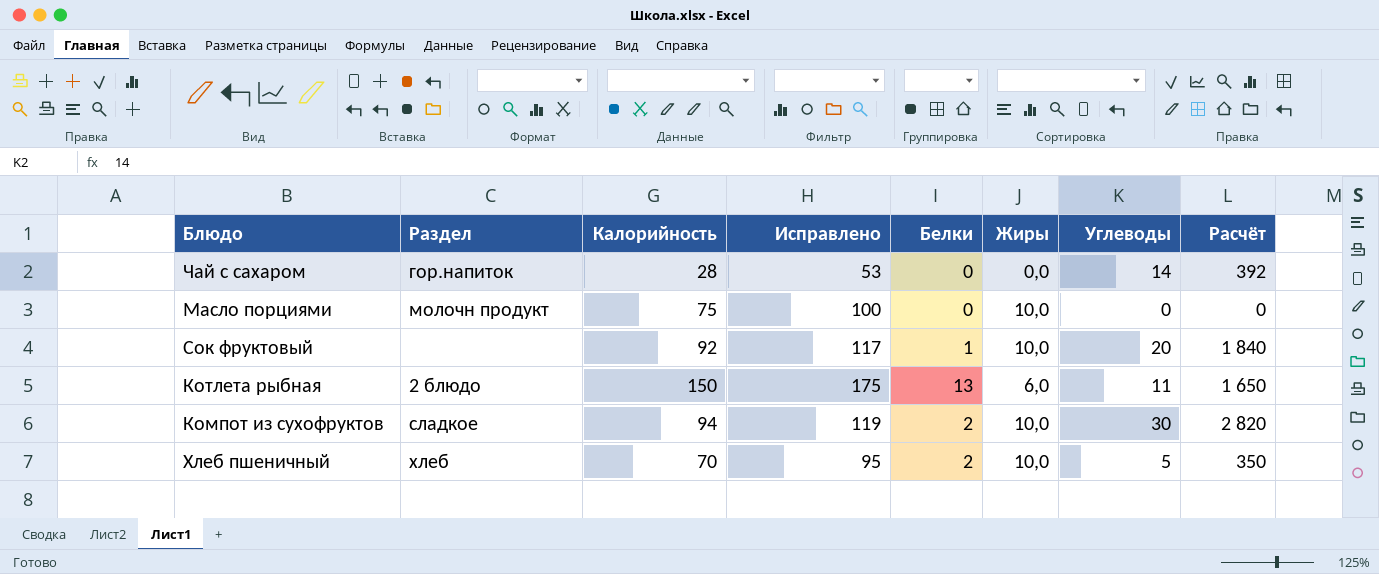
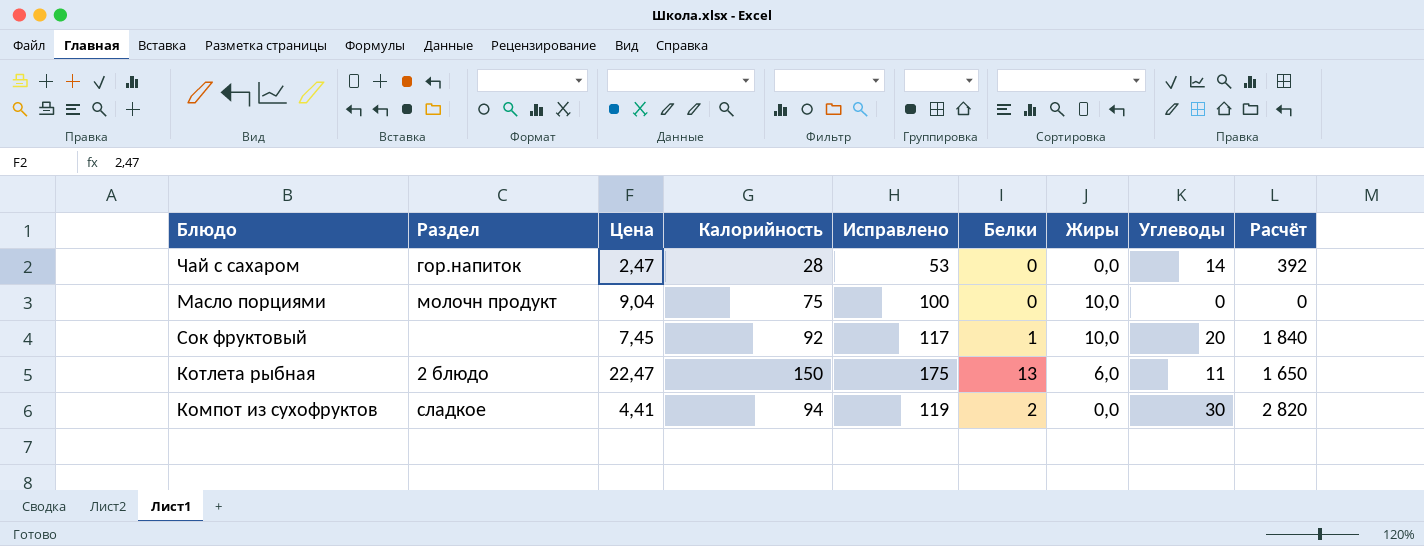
column Цена | position: none -> 3
row Хлеб пшеничный: хлеб | 70 | 95 | 2 | 10,0 | 5 | 350 -> none
Компот из сухофруктов | Жиры: 10,0 -> 0,0

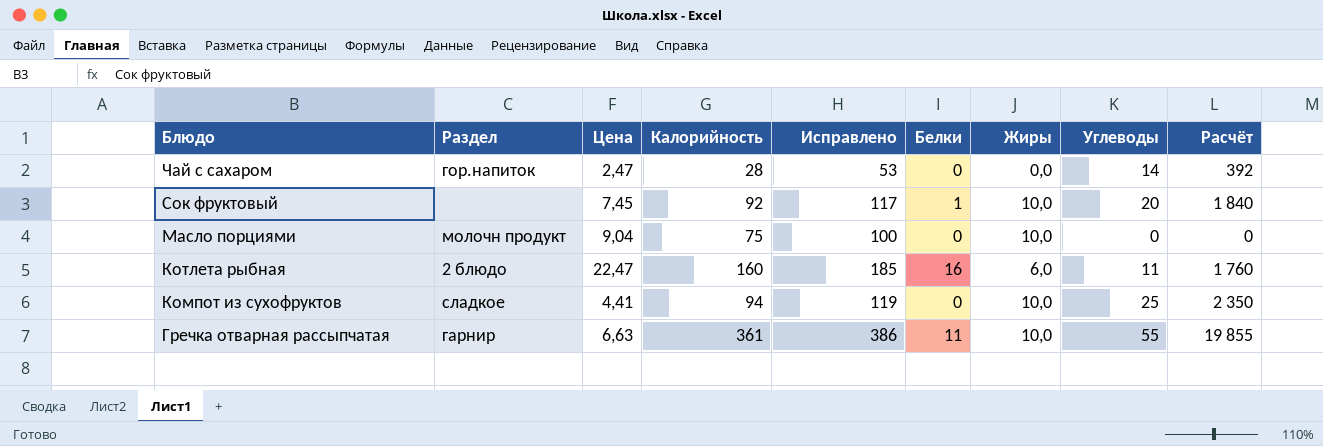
row order: none -> Блюдо descending
Котлета рыбная | Калорийность: 150 -> 160
Котлета рыбная | Исправлено: 175 -> 185
Котлета рыбная | Белки: 13 -> 16
Котлета рыбная | Расчёт: 1 650 -> 1 760
Компот из сухофруктов | Белки: 2 -> 0
Компот из сухофруктов | Жиры: 0,0 -> 10,0
Компот из сухофруктов | Углеводы: 30 -> 25
Компот из сухофруктов | Расчёт: 2 820 -> 2 350
row Гречка отварная рассыпчатая: none -> гарнир | 6,63 | 361 | 386 | 11 | 10,0 | 55 | 19 855

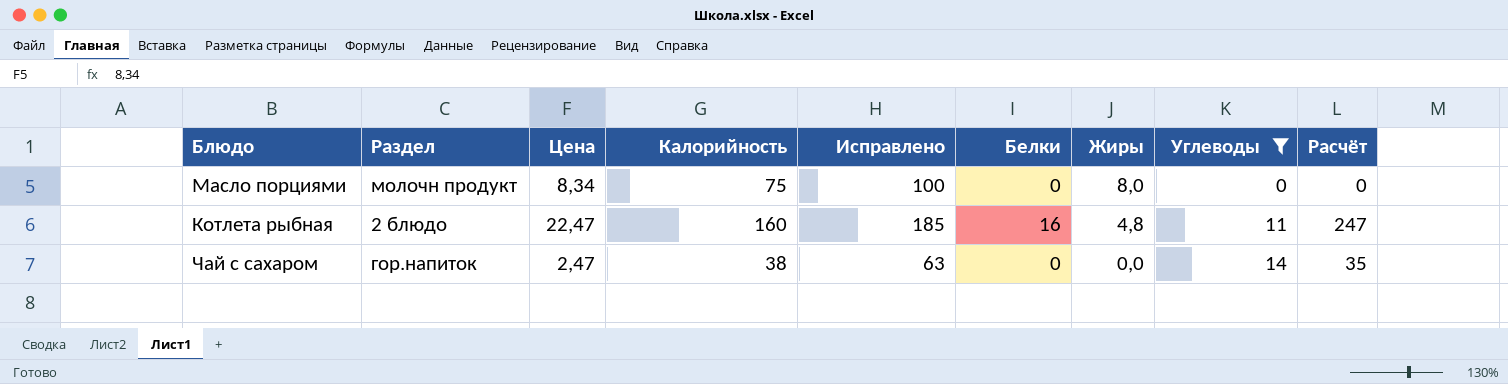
filter: none -> Углеводы <= 14
row order: Блюдо descending -> Жиры descending
column Расчёт | formula: [Калорийность] * [Углеводы] -> [Цена] * [Углеводы]
Масло порциями | Цена: 9,04 -> 8,34
Масло порциями | Жиры: 10,0 -> 8,0
Котлета рыбная | Жиры: 6,0 -> 4,8
Чай с сахаром | Калорийность: 28 -> 38
Чай с сахаром | Исправлено: 53 -> 63

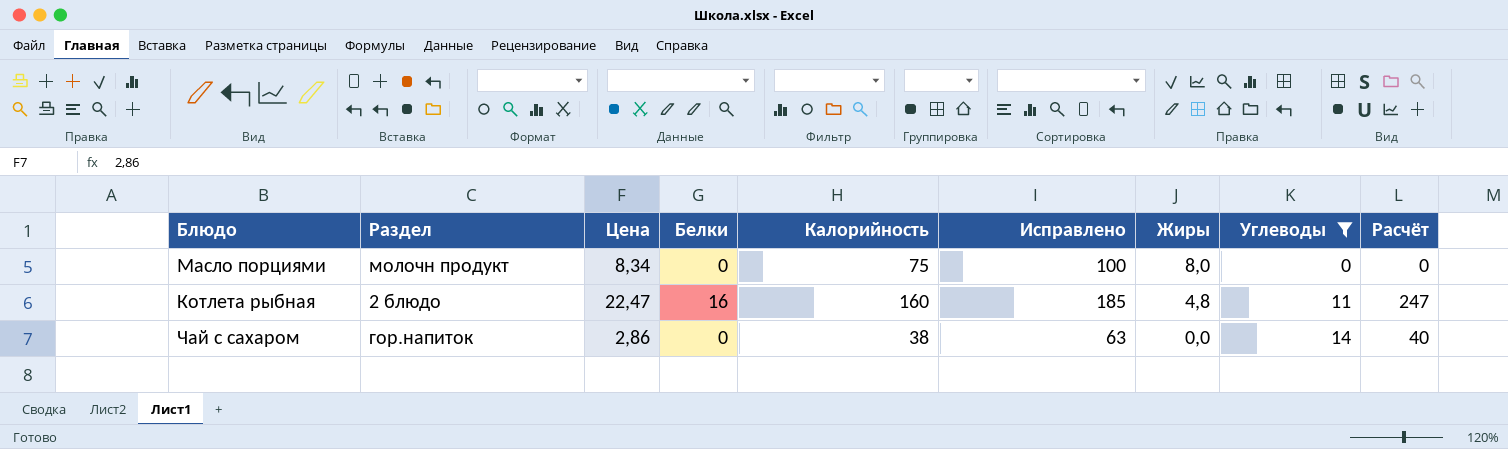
column Белки | position: 6 -> 4
Чай с сахаром | Цена: 2,47 -> 2,86
Чай с сахаром | Расчёт: 35 -> 40

